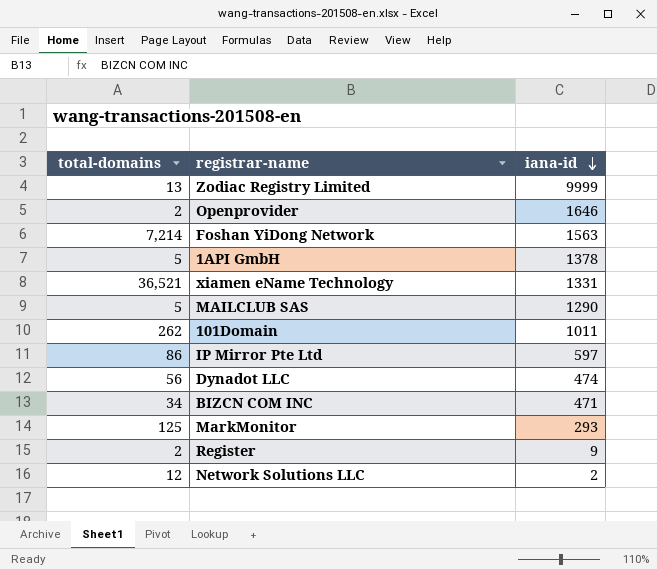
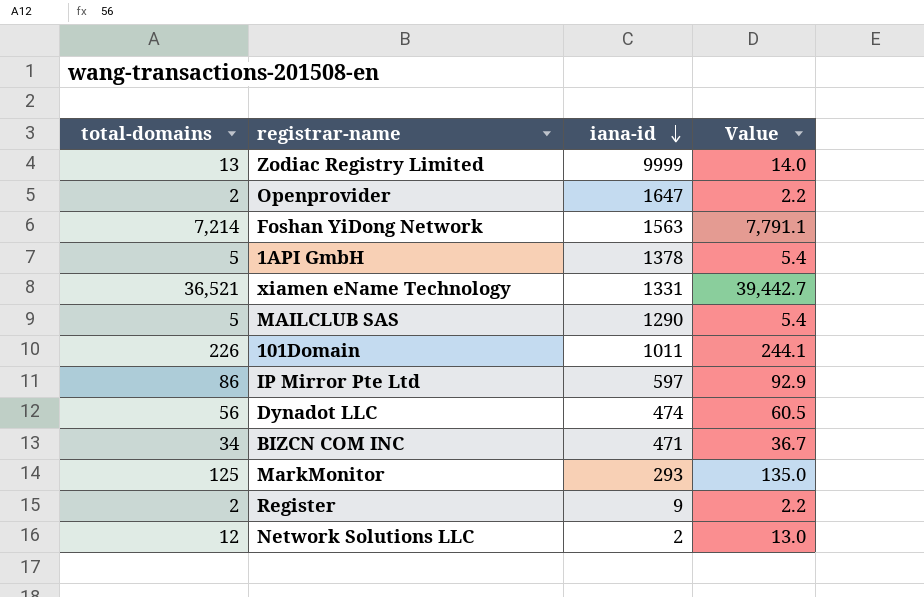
column Value | formula: none -> [total-domains] * 1.08
Openprovider | iana-id: 1646 -> 1647
101Domain | total-domains: 262 -> 226

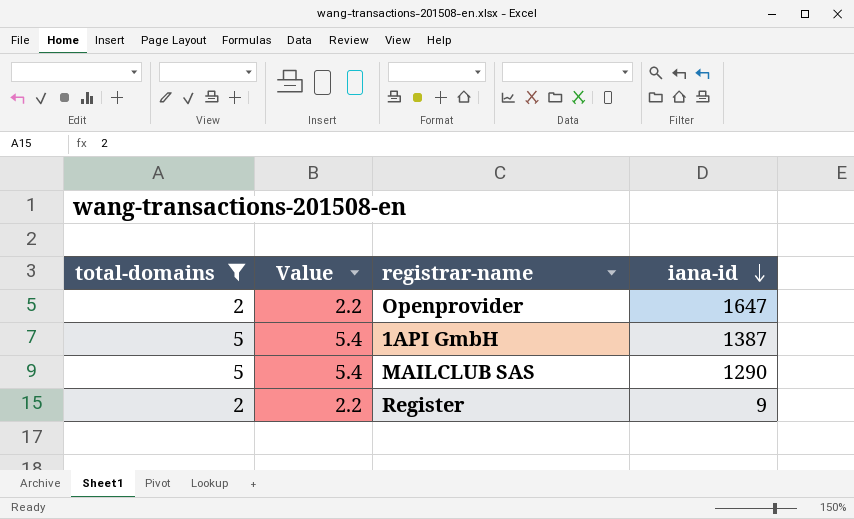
filter: none -> total-domains <= 5
column Value | position: 4 -> 2
1API GmbH | iana-id: 1378 -> 1387

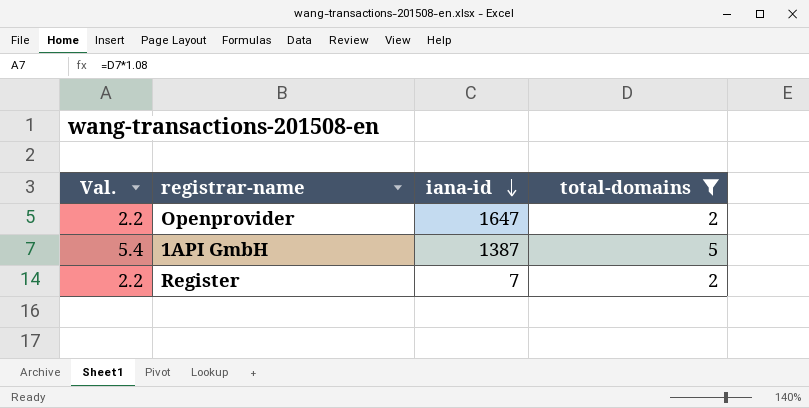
column name: Value -> Val.
column total-domains | position: 1 -> 4
row MAILCLUB SAS: 5 | 5.4 | 1290 -> none
Register | iana-id: 9 -> 7

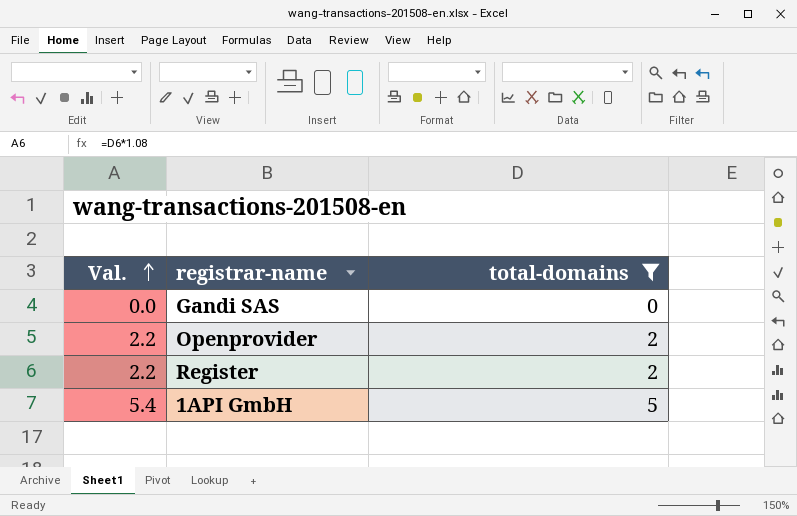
row order: iana-id descending -> Val. ascending
column iana-id | position: 3 -> none
row Gandi SAS: none -> 0.0 | 0

